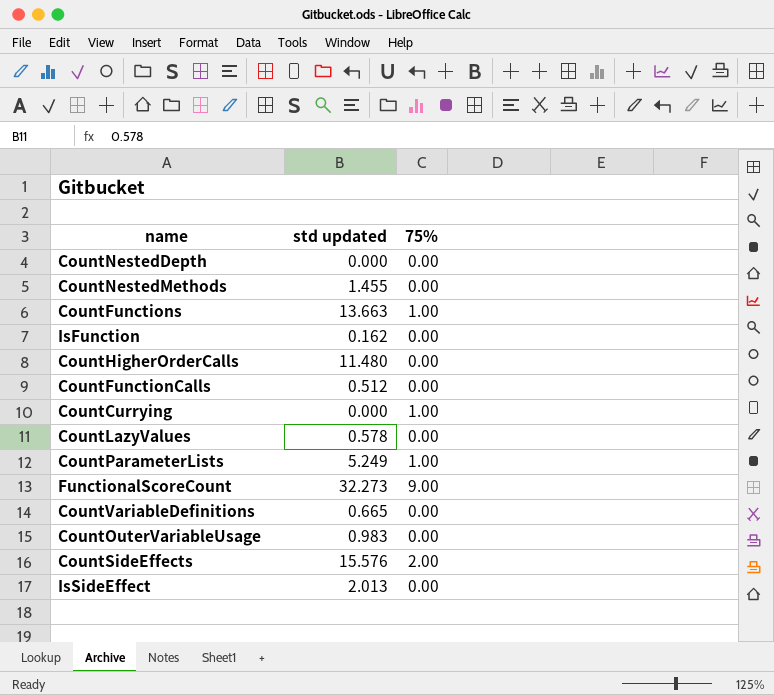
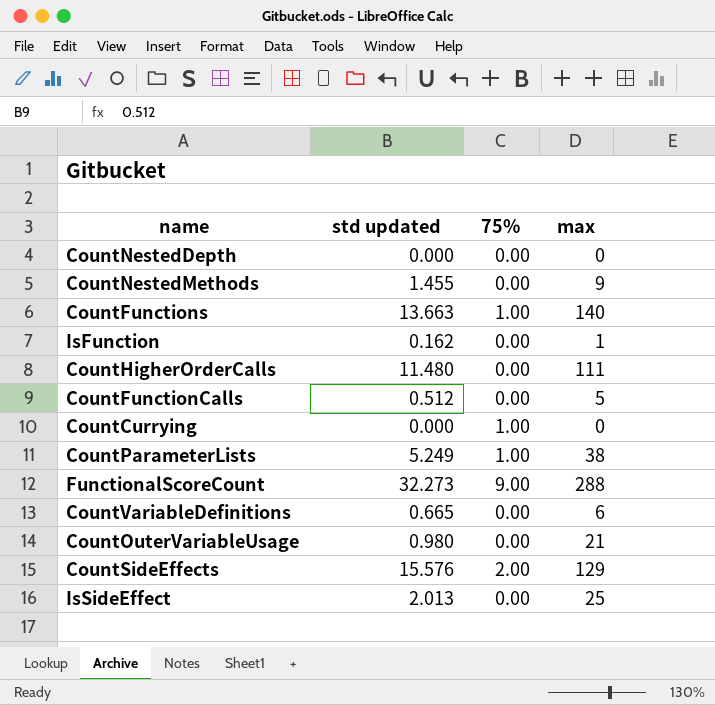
column max | position: none -> 4
row CountLazyValues: 0.578 | 0.00 -> none
CountOuterVariableUsage | std updated: 0.983 -> 0.980

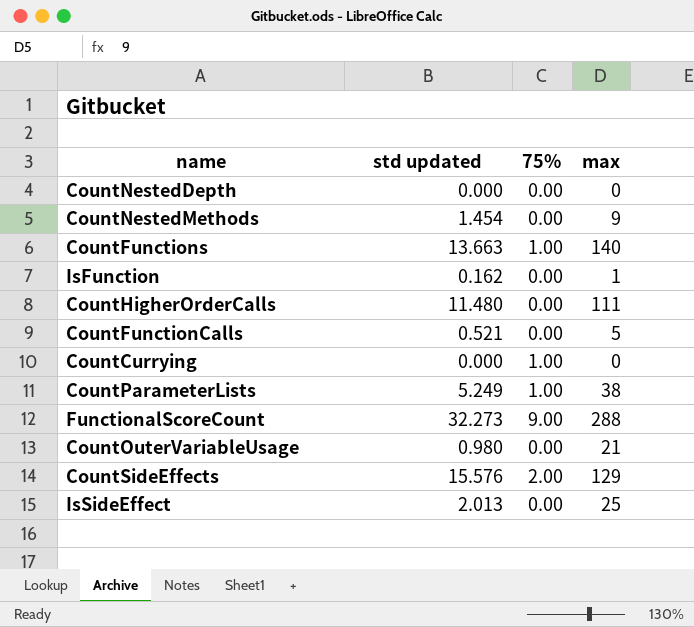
row CountVariableDefinitions: 0.665 | 0.00 | 6 -> none
CountNestedMethods | std updated: 1.455 -> 1.454
CountFunctionCalls | std updated: 0.512 -> 0.521

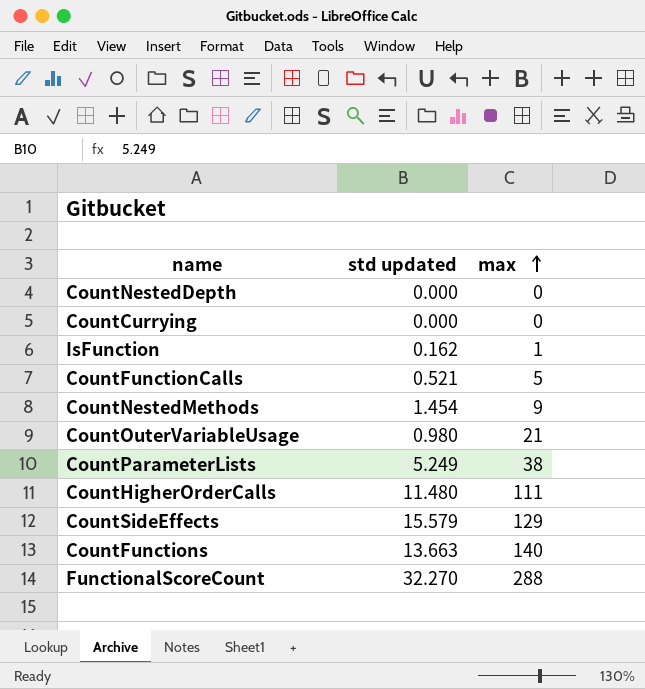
row order: none -> max ascending
column 75% | position: 3 -> none
row IsSideEffect: 2.013 | 0.00 | 25 -> none
CountSideEffects | std updated: 15.576 -> 15.579
FunctionalScoreCount | std updated: 32.273 -> 32.270

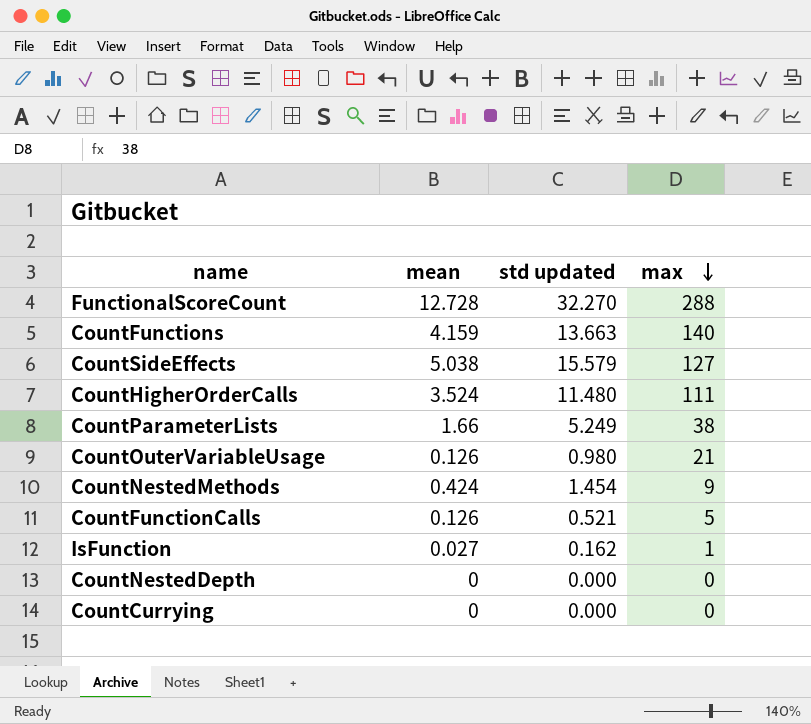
row order: max ascending -> max descending
column mean | position: none -> 2
CountSideEffects | max: 129 -> 127

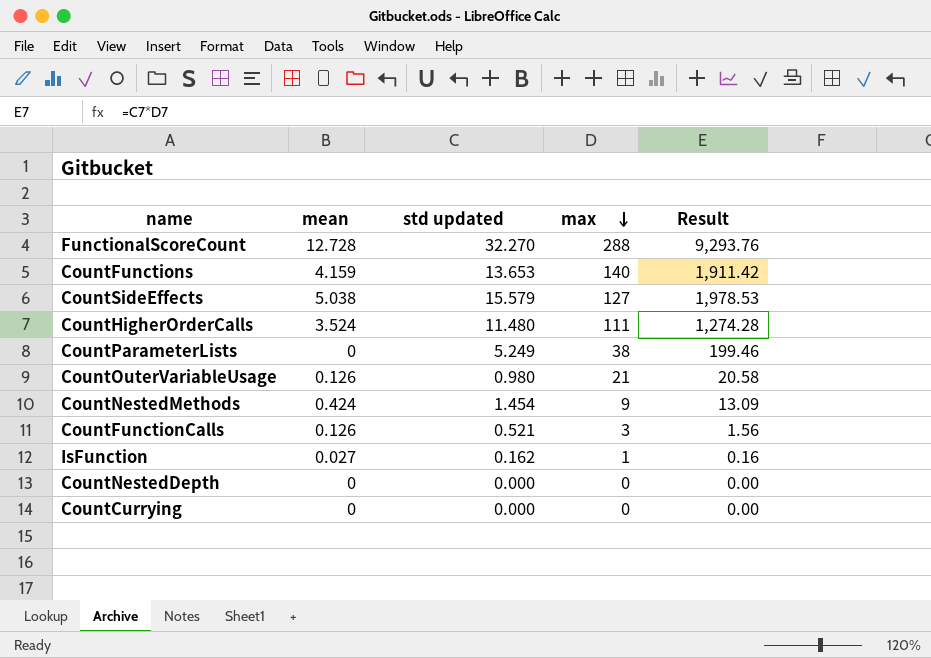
column Result | formula: none -> [std updated] * [max]
CountFunctions | std updated: 13.663 -> 13.653
CountParameterLists | mean: 1.66 -> 0
CountFunctionCalls | max: 5 -> 3

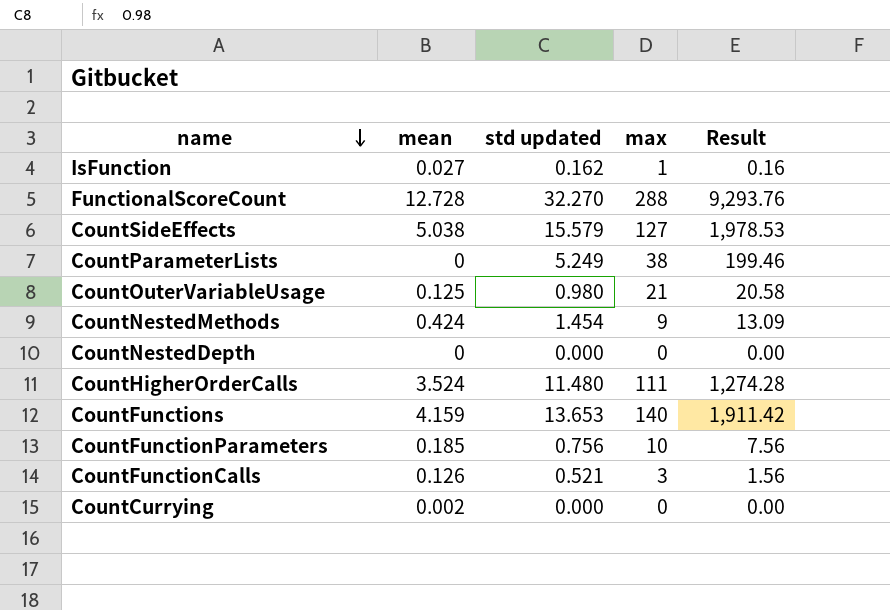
row order: max descending -> name descending
CountOuterVariableUsage | mean: 0.126 -> 0.125
row CountFunctionParameters: none -> 0.185 | 0.756 | 10 | 7.56
CountCurrying | mean: 0 -> 0.002

